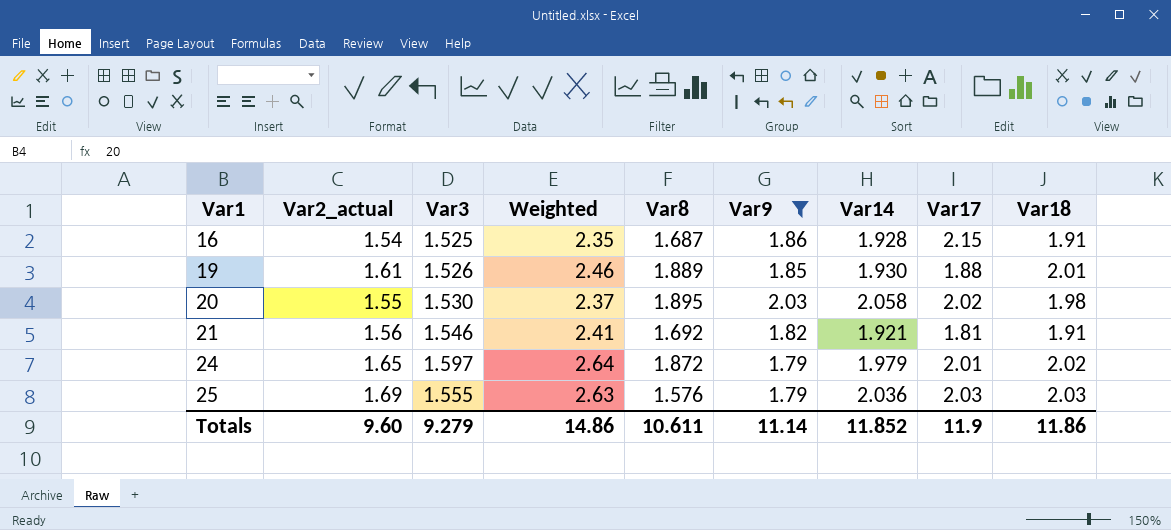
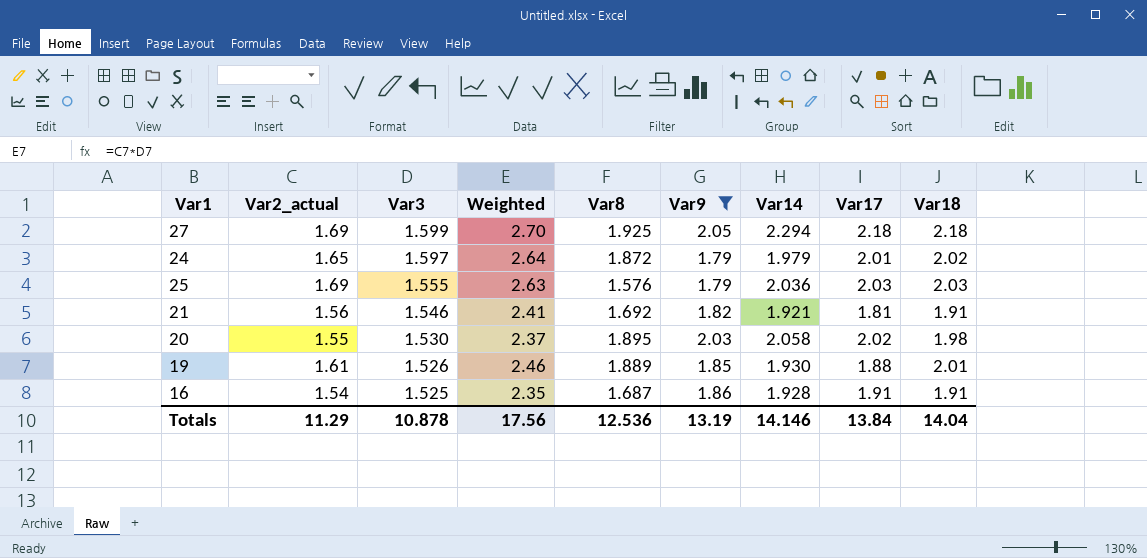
row order: Var1 ascending -> Var3 descending
row 27: none -> 1.69 | 1.599 | 2.70 | 1.925 | 2.05 | 2.294 | 2.18 | 2.18
16 | Var17: 2.15 -> 1.91
Totals | Var2_actual: 9.60 -> 11.29
Totals | Var3: 9.279 -> 10.878
Totals | Weighted: 14.86 -> 17.56
Totals | Var8: 10.611 -> 12.536
Totals | Var9: 11.14 -> 13.19
Totals | Var14: 11.852 -> 14.146
Totals | Var17: 11.9 -> 13.84
Totals | Var18: 11.86 -> 14.04

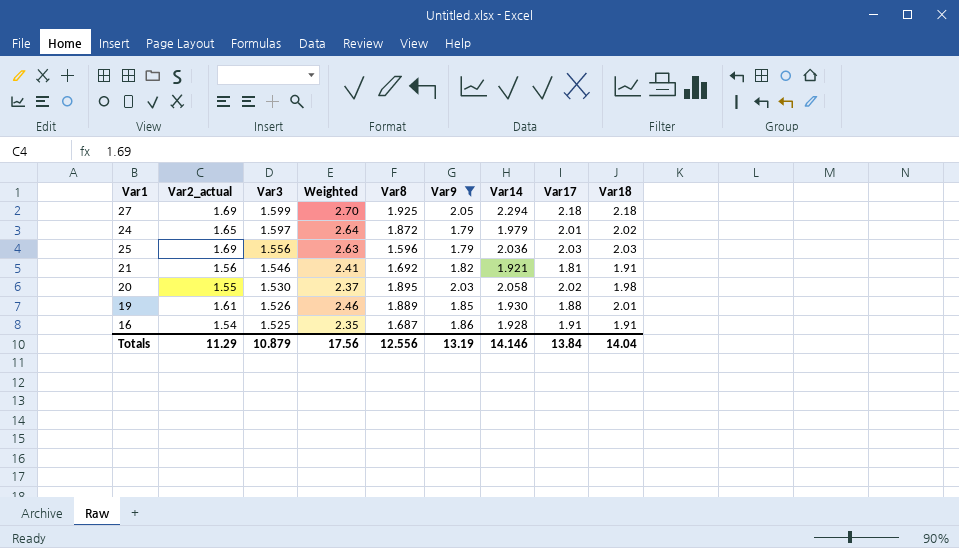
25 | Var3: 1.555 -> 1.556
25 | Var8: 1.576 -> 1.596
Totals | Var3: 10.878 -> 10.879
Totals | Var8: 12.536 -> 12.556

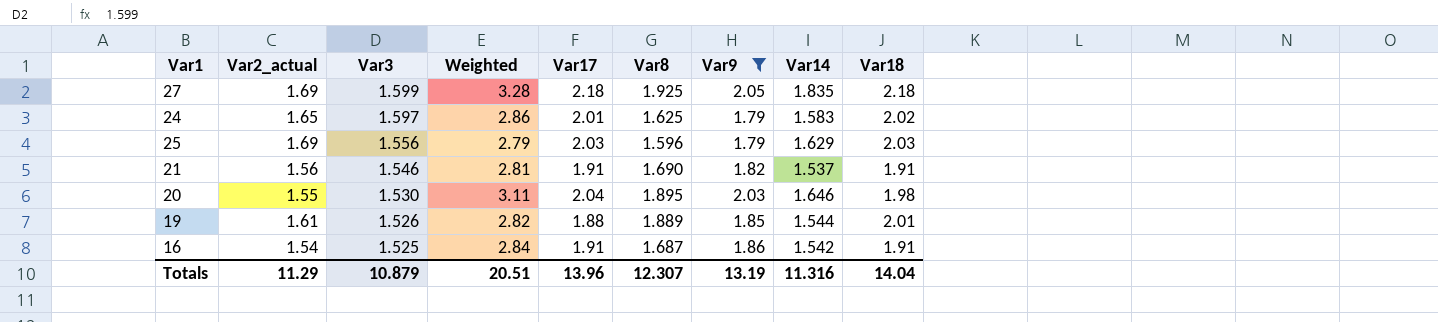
column Weighted | formula: [Var2_actual] * [Var3] -> [Var3] * [Var9]
column Var17 | position: 8 -> 5
27 | Var14: 2.294 -> 1.835
24 | Var8: 1.872 -> 1.625
24 | Var14: 1.979 -> 1.583
25 | Var14: 2.036 -> 1.629
21 | Var17: 1.81 -> 1.91
21 | Var8: 1.692 -> 1.690
21 | Var14: 1.921 -> 1.537
20 | Var17: 2.02 -> 2.04
20 | Var14: 2.058 -> 1.646
19 | Var14: 1.930 -> 1.544
16 | Var14: 1.928 -> 1.542
Totals | Weighted: 17.56 -> 20.51
Totals | Var17: 13.84 -> 13.96
Totals | Var8: 12.556 -> 12.307
Totals | Var14: 14.146 -> 11.316

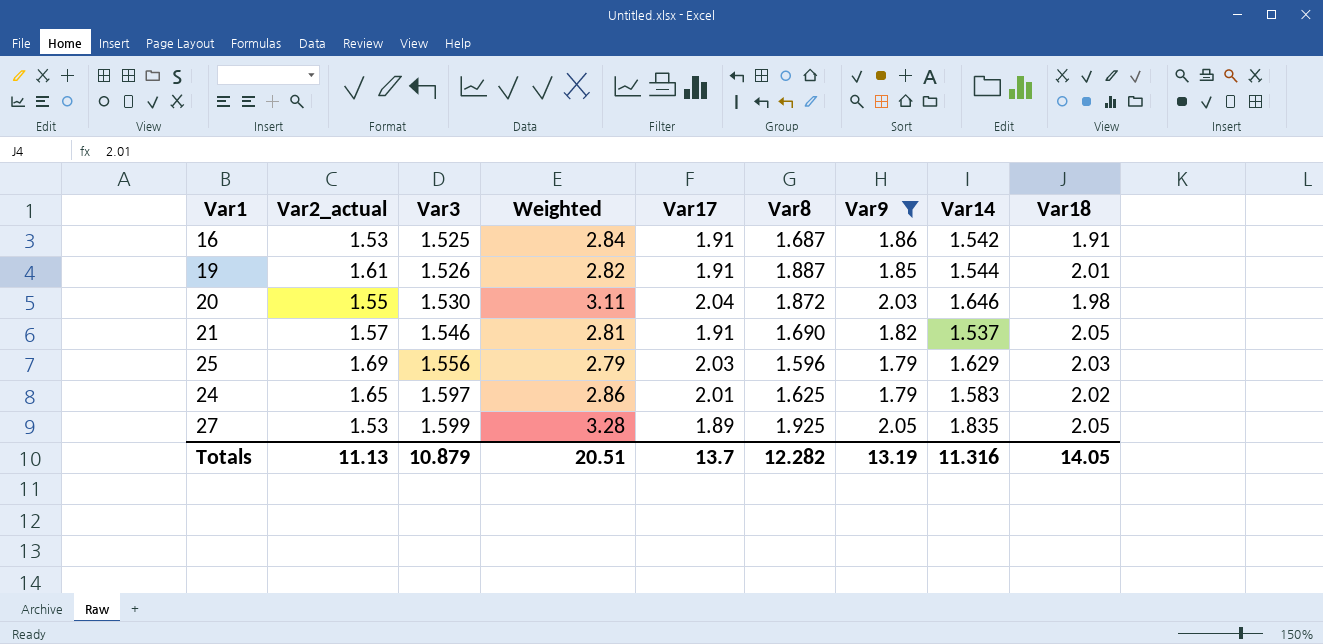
row order: Var3 descending -> Var3 ascending
16 | Var2_actual: 1.54 -> 1.53
19 | Var17: 1.88 -> 1.91
19 | Var8: 1.889 -> 1.887
20 | Var8: 1.895 -> 1.872
21 | Var2_actual: 1.56 -> 1.57
21 | Var18: 1.91 -> 2.05
27 | Var2_actual: 1.69 -> 1.53
27 | Var17: 2.18 -> 1.89
27 | Var18: 2.18 -> 2.05
Totals | Var2_actual: 11.29 -> 11.13
Totals | Var17: 13.96 -> 13.7
Totals | Var8: 12.307 -> 12.282
Totals | Var18: 14.04 -> 14.05

